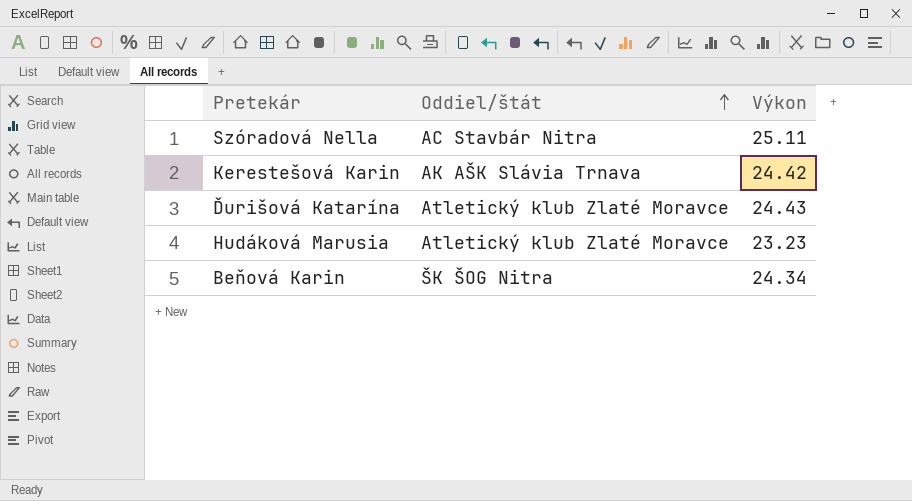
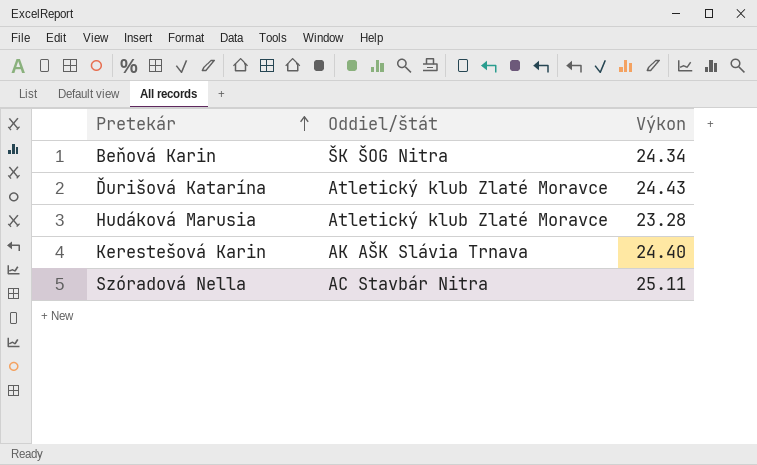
row order: Oddiel/štát ascending -> Pretekár ascending
Hudáková Marusia | Výkon: 23.23 -> 23.28
Kerestešová Karin | Výkon: 24.42 -> 24.40

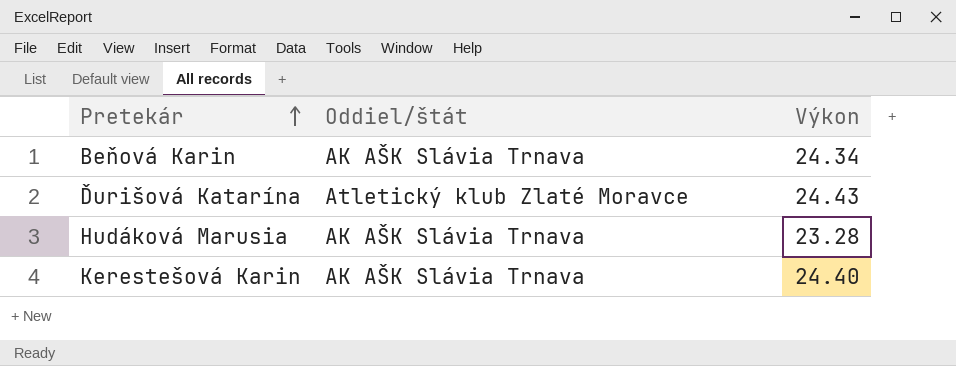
row Szóradová Nella: AC Stavbár Nitra | 25.11 -> none
Beňová Karin | Oddiel/štát: ŠK ŠOG Nitra -> AK AŠK Slávia Trnava
Hudáková Marusia | Oddiel/štát: Atletický klub Zlaté Moravce -> AK AŠK Slávia Trnava

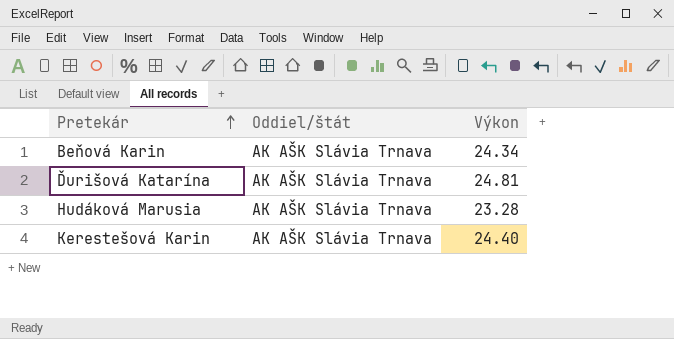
Ďurišová Katarína | Oddiel/štát: Atletický klub Zlaté Moravce -> AK AŠK Slávia Trnava
Ďurišová Katarína | Výkon: 24.43 -> 24.81

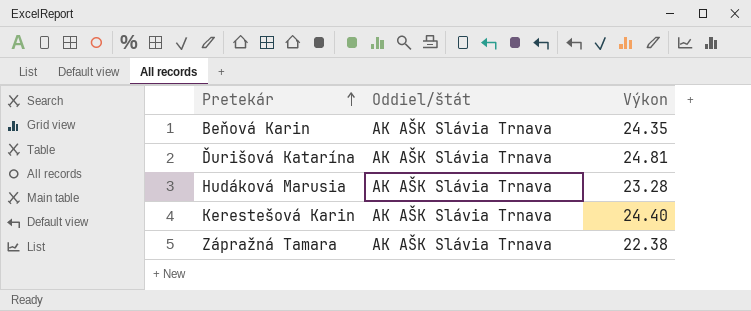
Beňová Karin | Výkon: 24.34 -> 24.35
row Zápražná Tamara: none -> AK AŠK Slávia Trnava | 22.38

